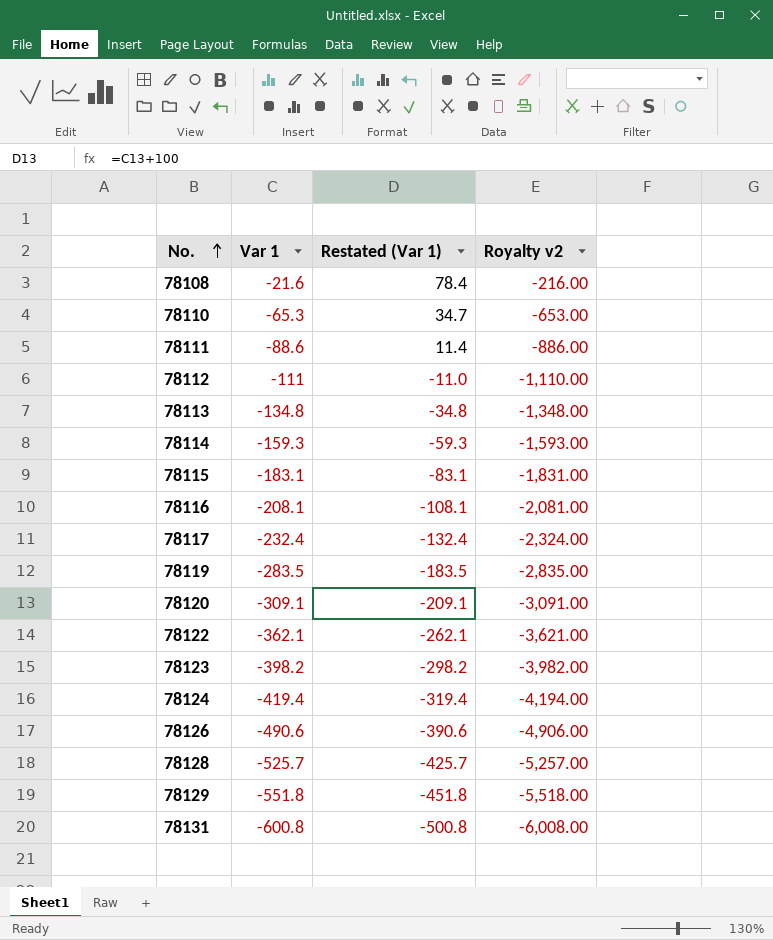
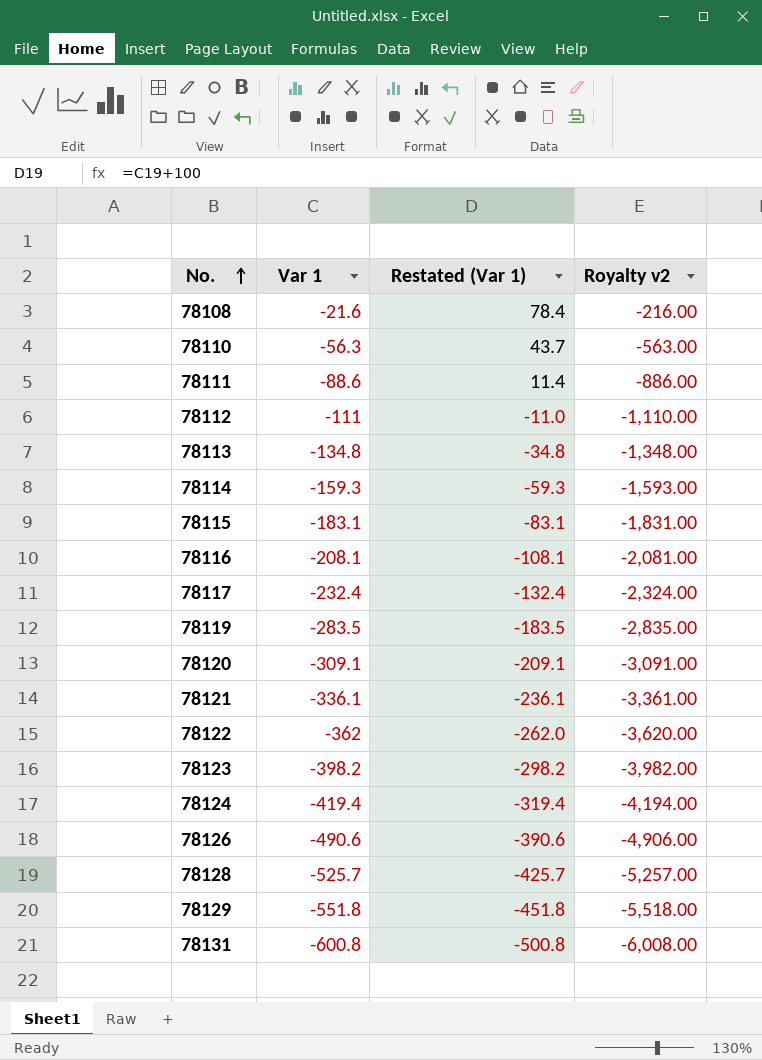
78110 | Var 1: -65.3 -> -56.3
78110 | Restated (Var 1): 34.7 -> 43.7
78110 | Royalty v2: -653.00 -> -563.00
row 78121: none -> -336.1 | -236.1 | -3,361.00
78122 | Var 1: -362.1 -> -362
78122 | Restated (Var 1): -262.1 -> -262.0
78122 | Royalty v2: -3,621.00 -> -3,620.00

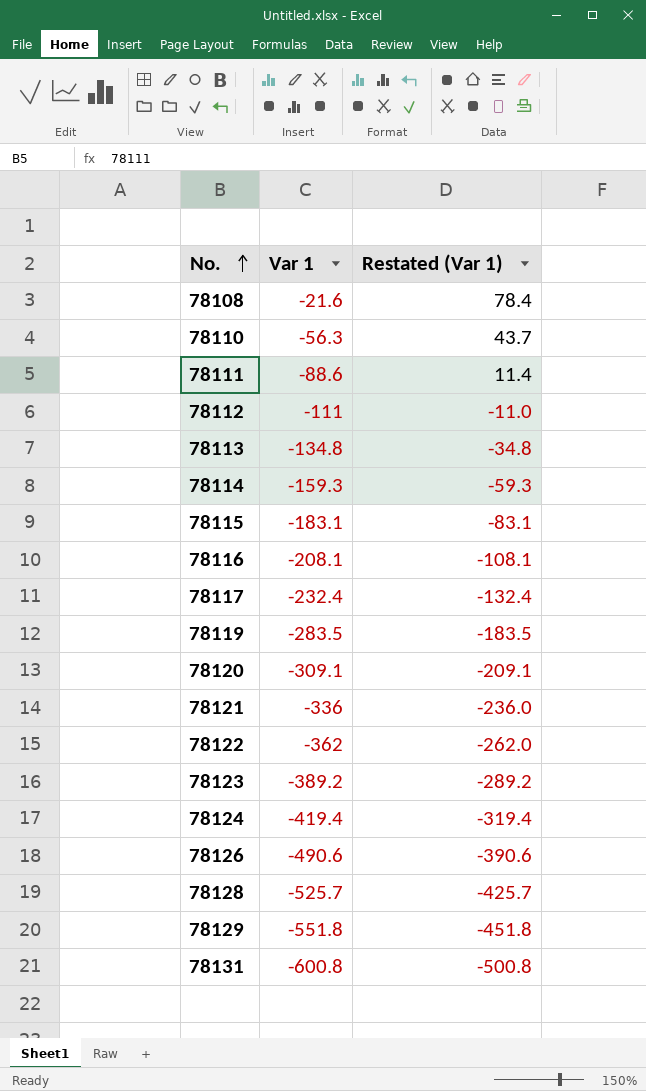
column Royalty v2 | formula: [Var 1] * 10 -> none
78121 | Var 1: -336.1 -> -336
78121 | Restated (Var 1): -236.1 -> -236.0
78123 | Var 1: -398.2 -> -389.2
78123 | Restated (Var 1): -298.2 -> -289.2

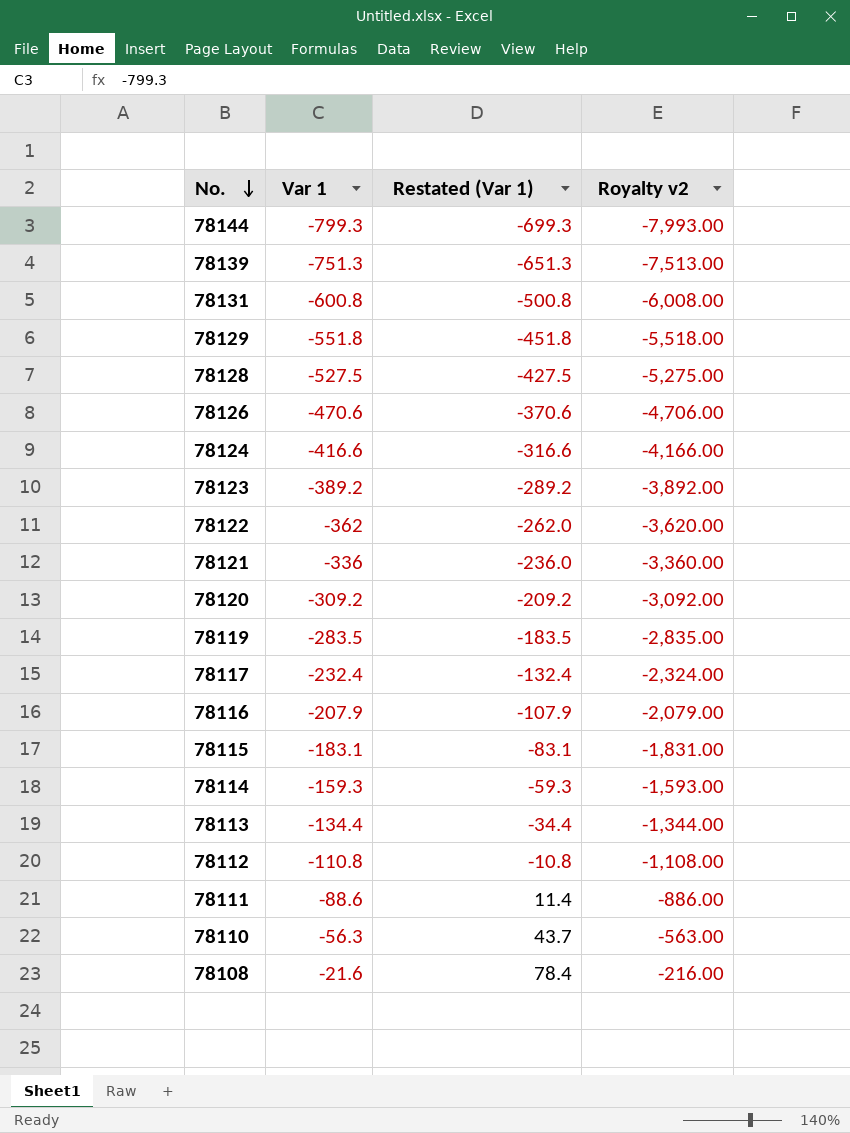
row order: No. ascending -> No. descending
column Royalty v2 | formula: none -> [Var 1] * 10
row 78144: none -> -799.3 | -699.3 | -7,993.00
row 78139: none -> -751.3 | -651.3 | -7,513.00
78128 | Var 1: -525.7 -> -527.5
78128 | Restated (Var 1): -425.7 -> -427.5
78126 | Var 1: -490.6 -> -470.6
78126 | Restated (Var 1): -390.6 -> -370.6
78124 | Var 1: -419.4 -> -416.6
78124 | Restated (Var 1): -319.4 -> -316.6
78120 | Var 1: -309.1 -> -309.2
78120 | Restated (Var 1): -209.1 -> -209.2
78116 | Var 1: -208.1 -> -207.9
78116 | Restated (Var 1): -108.1 -> -107.9
78113 | Var 1: -134.8 -> -134.4
78113 | Restated (Var 1): -34.8 -> -34.4
78112 | Var 1: -111 -> -110.8
78112 | Restated (Var 1): -11.0 -> -10.8

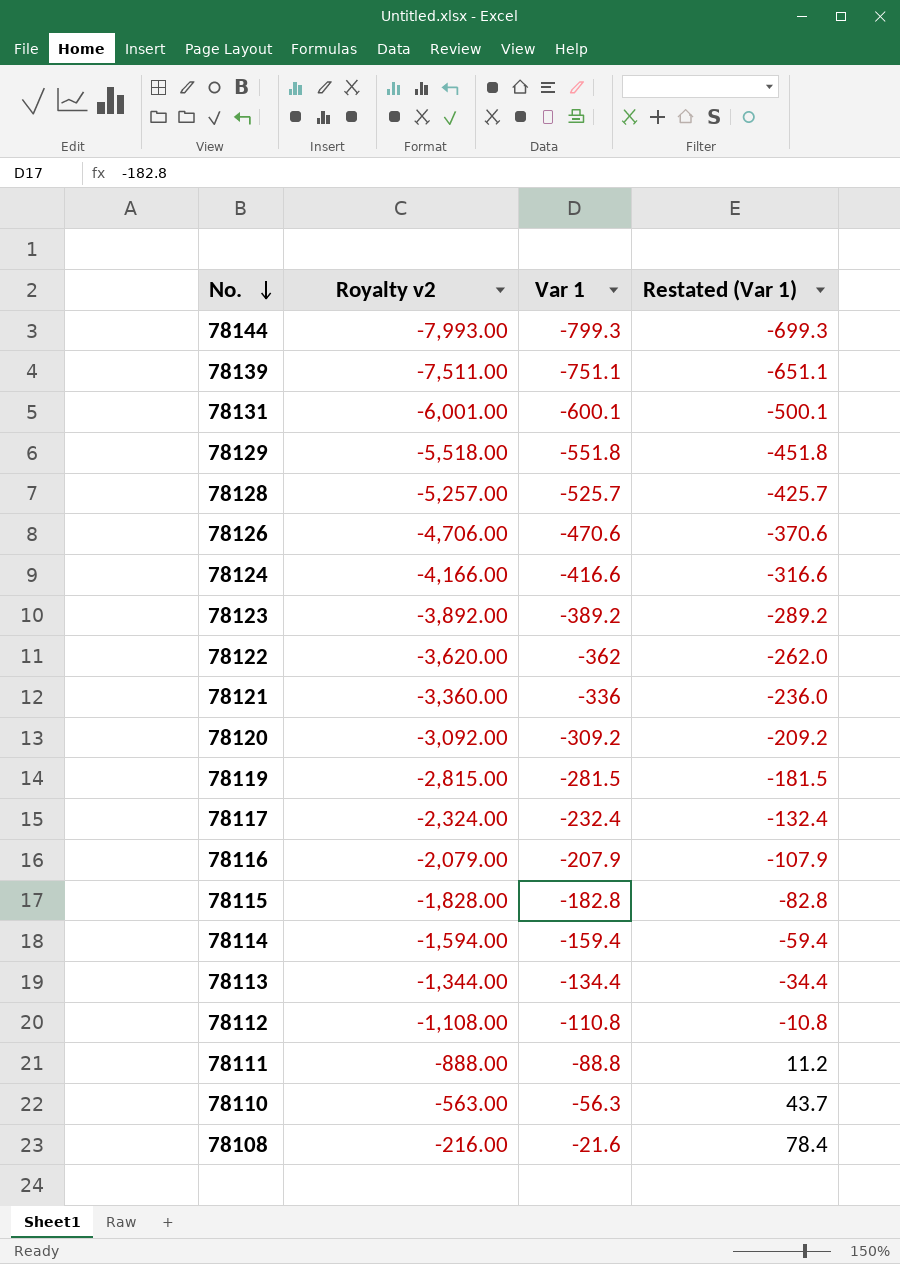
column Royalty v2 | position: 4 -> 2
78139 | Royalty v2: -7,513.00 -> -7,511.00
78139 | Var 1: -751.3 -> -751.1
78139 | Restated (Var 1): -651.3 -> -651.1
78131 | Royalty v2: -6,008.00 -> -6,001.00
78131 | Var 1: -600.8 -> -600.1
78131 | Restated (Var 1): -500.8 -> -500.1
78128 | Royalty v2: -5,275.00 -> -5,257.00
78128 | Var 1: -527.5 -> -525.7
78128 | Restated (Var 1): -427.5 -> -425.7
78119 | Royalty v2: -2,835.00 -> -2,815.00
78119 | Var 1: -283.5 -> -281.5
78119 | Restated (Var 1): -183.5 -> -181.5
78115 | Royalty v2: -1,831.00 -> -1,828.00
78115 | Var 1: -183.1 -> -182.8
78115 | Restated (Var 1): -83.1 -> -82.8
78114 | Royalty v2: -1,593.00 -> -1,594.00
78114 | Var 1: -159.3 -> -159.4
78114 | Restated (Var 1): -59.3 -> -59.4
78111 | Royalty v2: -886.00 -> -888.00
78111 | Var 1: -88.6 -> -88.8
78111 | Restated (Var 1): 11.4 -> 11.2

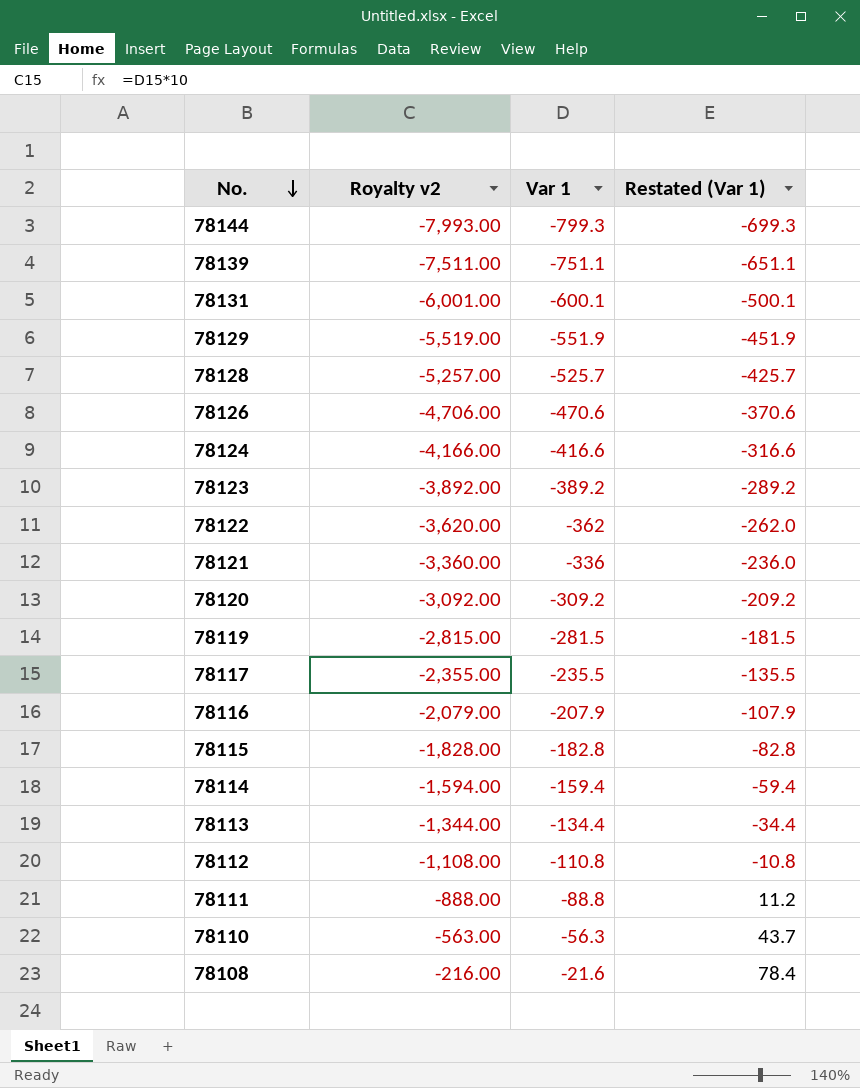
78129 | Royalty v2: -5,518.00 -> -5,519.00
78129 | Var 1: -551.8 -> -551.9
78129 | Restated (Var 1): -451.8 -> -451.9
78117 | Royalty v2: -2,324.00 -> -2,355.00
78117 | Var 1: -232.4 -> -235.5
78117 | Restated (Var 1): -132.4 -> -135.5

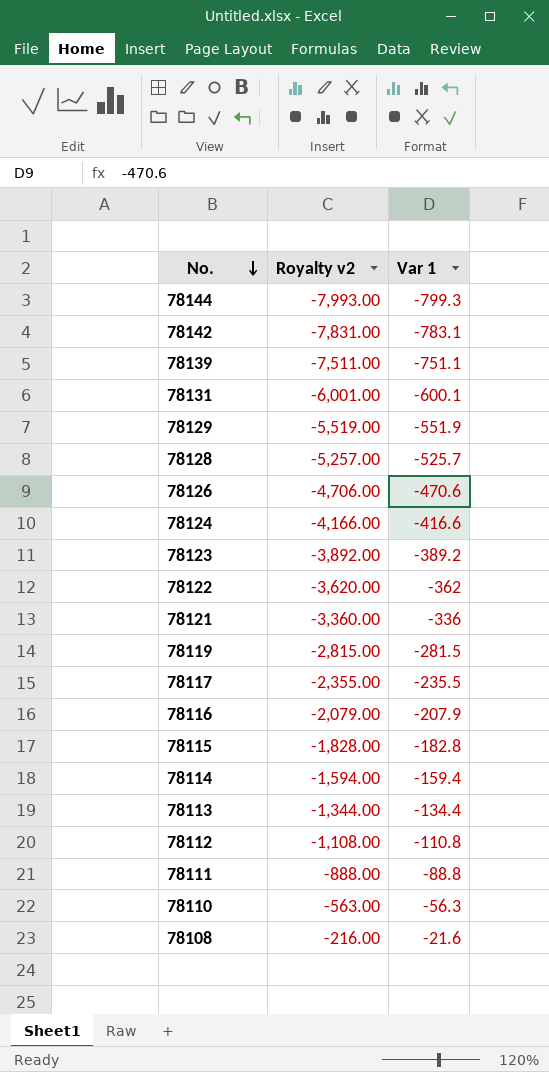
column Restated (Var 1) | formula: [Var 1] + 100 -> none
row 78120: -3,092.00 | -309.2 | -209.2 -> none
row 78142: none -> -7,831.00 | -783.1

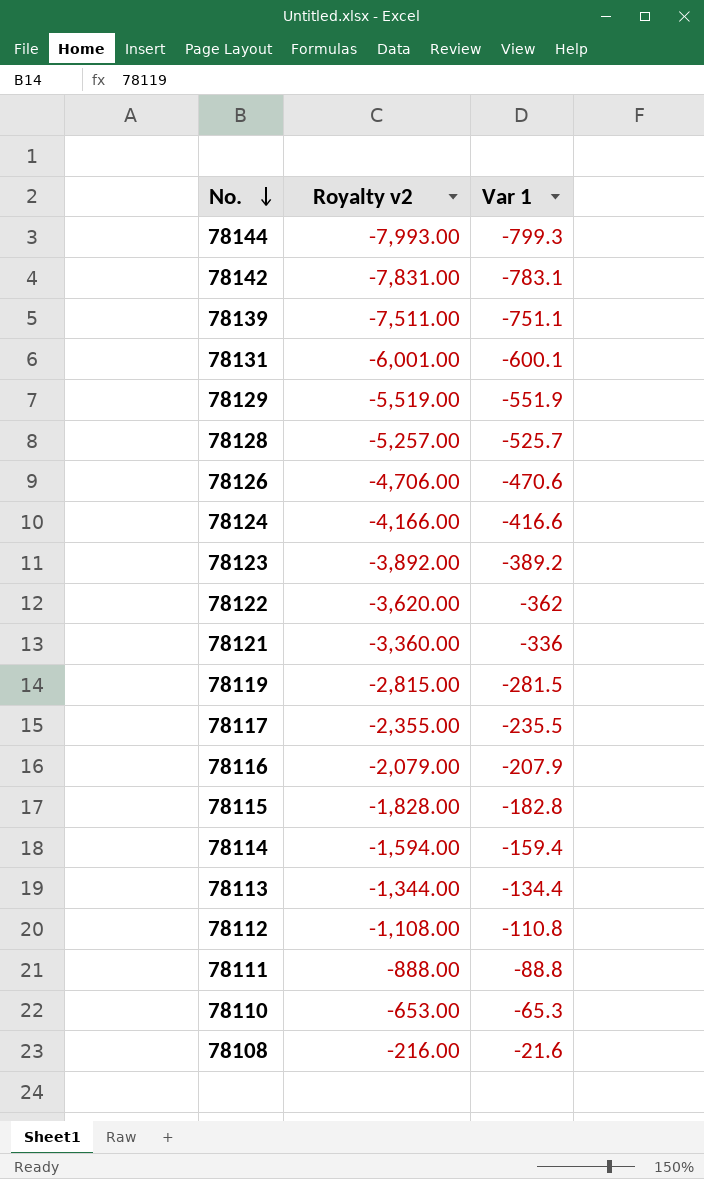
78110 | Royalty v2: -563.00 -> -653.00
78110 | Var 1: -56.3 -> -65.3

